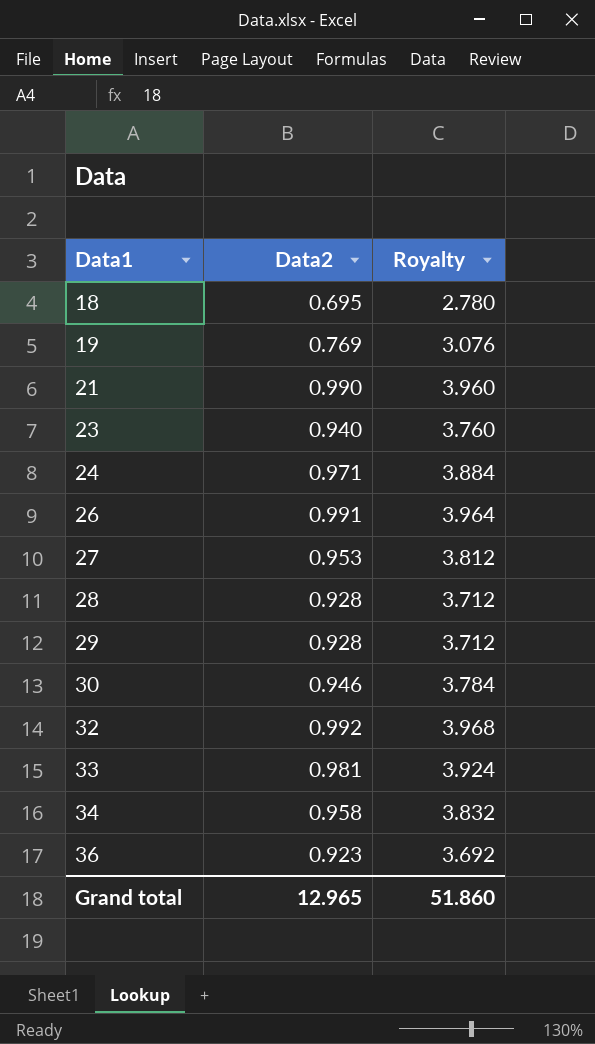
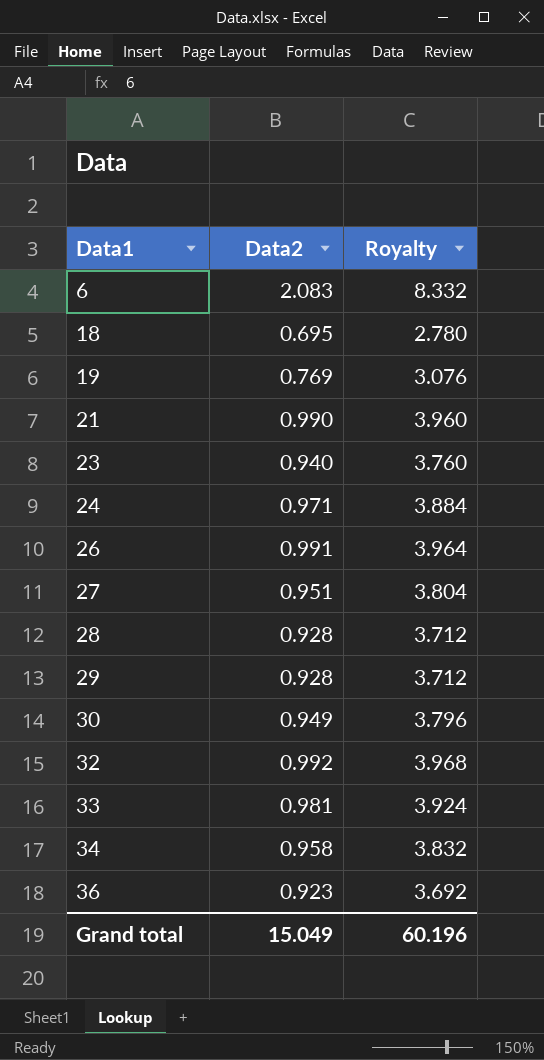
row 6: none -> 2.083 | 8.332
27 | Data2: 0.953 -> 0.951
27 | Royalty: 3.812 -> 3.804
30 | Data2: 0.946 -> 0.949
30 | Royalty: 3.784 -> 3.796
Grand total | Data2: 12.965 -> 15.049
Grand total | Royalty: 51.860 -> 60.196

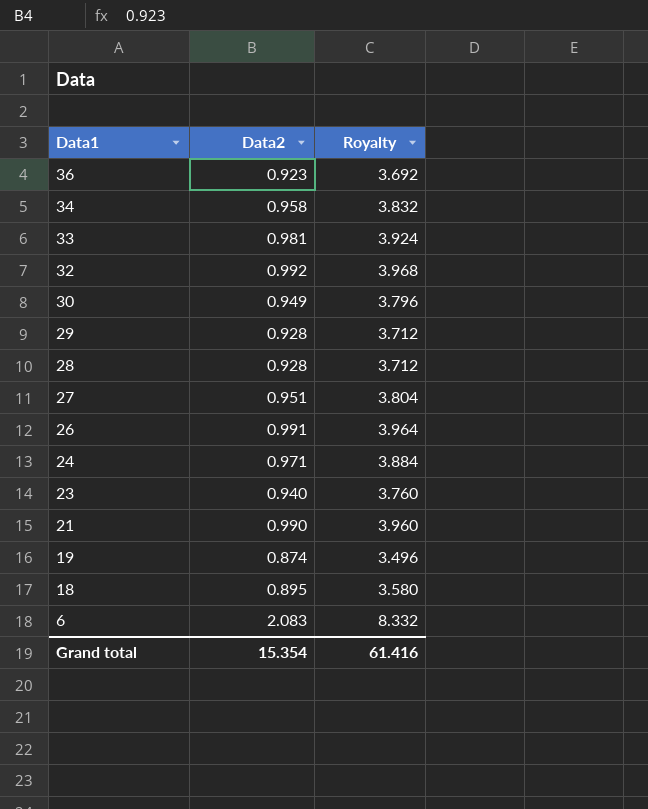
row order: Data1 ascending -> Data1 descending
19 | Data2: 0.769 -> 0.874
19 | Royalty: 3.076 -> 3.496
18 | Data2: 0.695 -> 0.895
18 | Royalty: 2.780 -> 3.580
Grand total | Data2: 15.049 -> 15.354
Grand total | Royalty: 60.196 -> 61.416

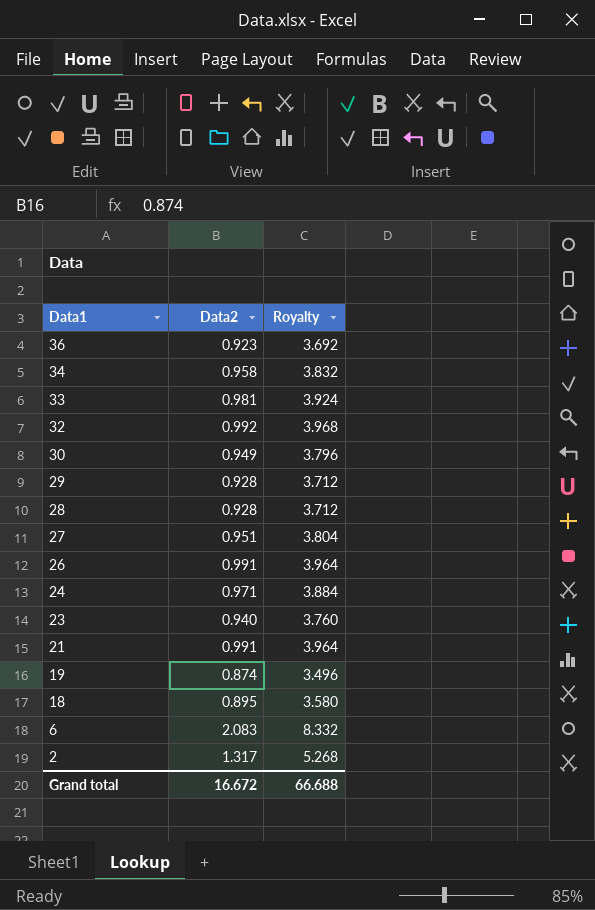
21 | Data2: 0.990 -> 0.991
21 | Royalty: 3.960 -> 3.964
row 2: none -> 1.317 | 5.268
Grand total | Data2: 15.354 -> 16.672
Grand total | Royalty: 61.416 -> 66.688

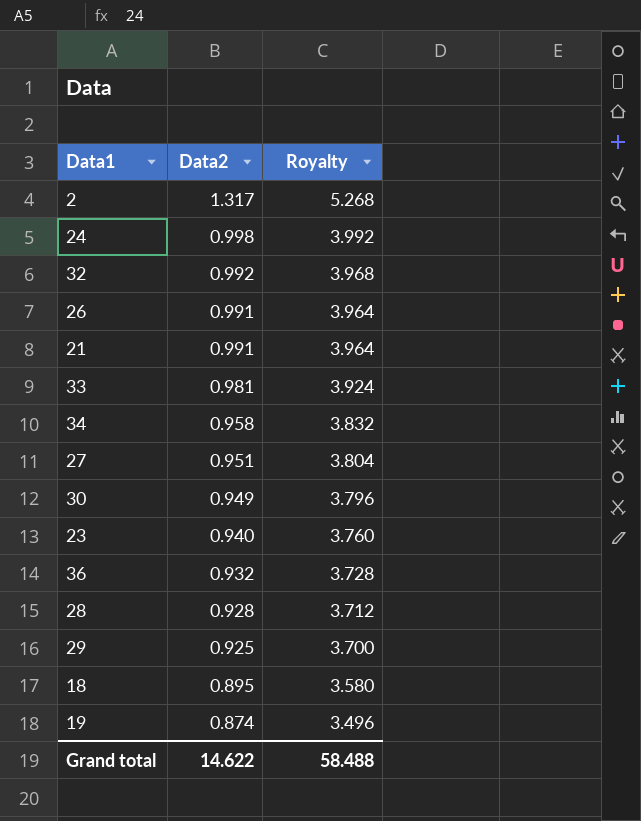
row order: Data1 descending -> Data2 descending
row 6: 2.083 | 8.332 -> none
24 | Data2: 0.971 -> 0.998
24 | Royalty: 3.884 -> 3.992
36 | Data2: 0.923 -> 0.932
36 | Royalty: 3.692 -> 3.728
29 | Data2: 0.928 -> 0.925
29 | Royalty: 3.712 -> 3.700
Grand total | Data2: 16.672 -> 14.622
Grand total | Royalty: 66.688 -> 58.488

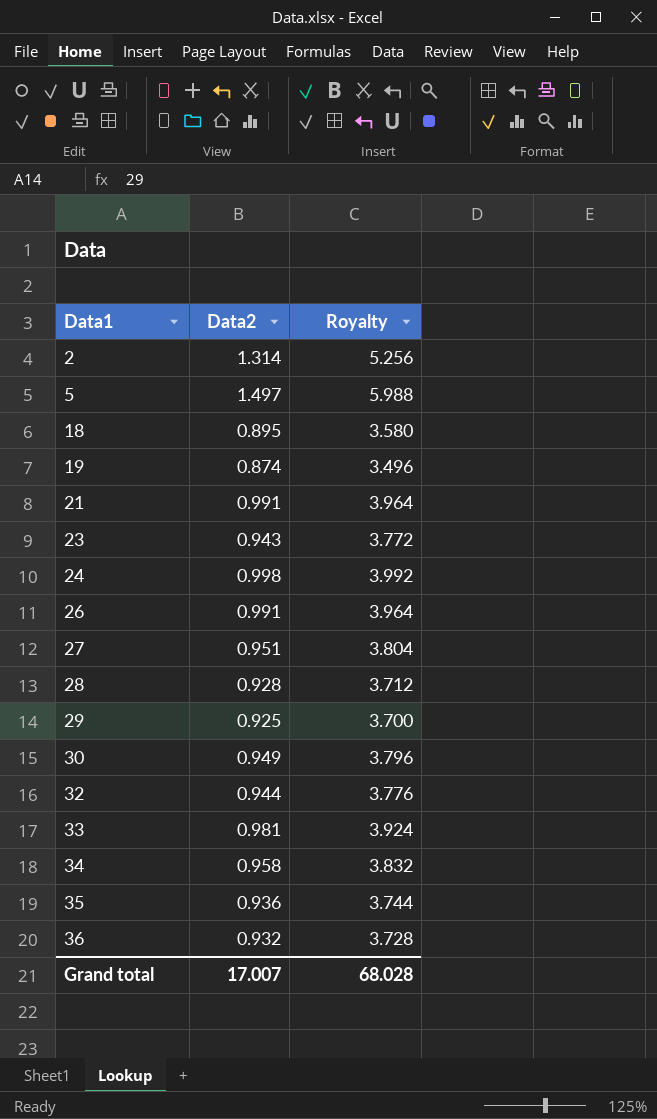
row order: Data2 descending -> Data1 ascending
2 | Data2: 1.317 -> 1.314
2 | Royalty: 5.268 -> 5.256
row 5: none -> 1.497 | 5.988
23 | Data2: 0.940 -> 0.943
23 | Royalty: 3.760 -> 3.772
32 | Data2: 0.992 -> 0.944
32 | Royalty: 3.968 -> 3.776
row 35: none -> 0.936 | 3.744
Grand total | Data2: 14.622 -> 17.007
Grand total | Royalty: 58.488 -> 68.028

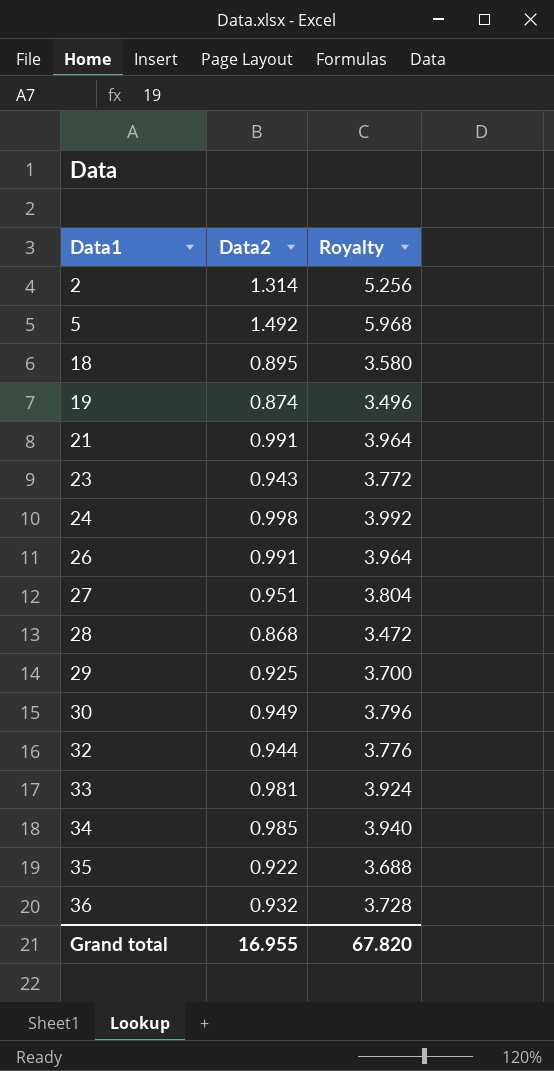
5 | Data2: 1.497 -> 1.492
5 | Royalty: 5.988 -> 5.968
28 | Data2: 0.928 -> 0.868
28 | Royalty: 3.712 -> 3.472
34 | Data2: 0.958 -> 0.985
34 | Royalty: 3.832 -> 3.940
35 | Data2: 0.936 -> 0.922
35 | Royalty: 3.744 -> 3.688
Grand total | Data2: 17.007 -> 16.955
Grand total | Royalty: 68.028 -> 67.820

